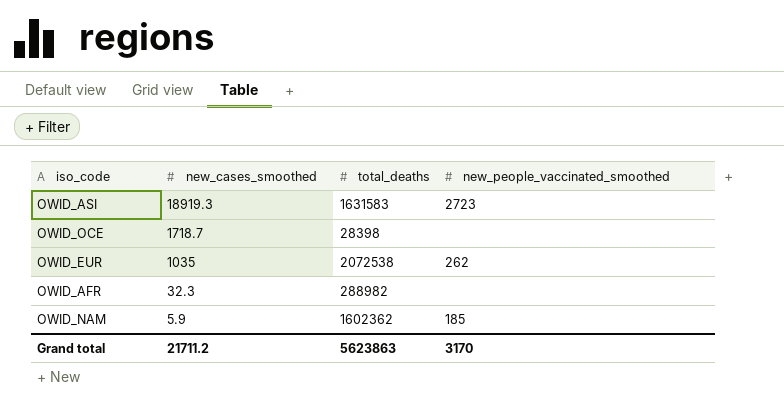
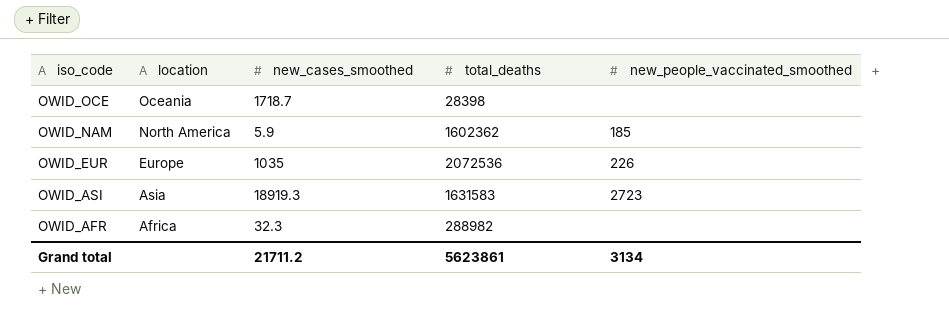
row order: new_cases_smoothed descending -> iso_code descending
column location | position: none -> 2
OWID_EUR | total_deaths: 2072538 -> 2072536
OWID_EUR | new_people_vaccinated_smoothed: 262 -> 226
Grand total | total_deaths: 5623863 -> 5623861
Grand total | new_people_vaccinated_smoothed: 3170 -> 3134

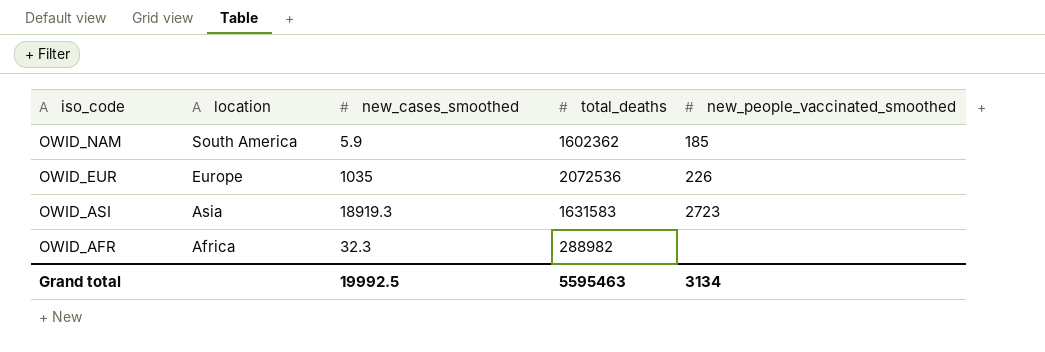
row OWID_OCE: Oceania | 1718.7 | 28398 | none -> none
OWID_NAM | location: North America -> South America
Grand total | new_cases_smoothed: 21711.2 -> 19992.5
Grand total | total_deaths: 5623861 -> 5595463

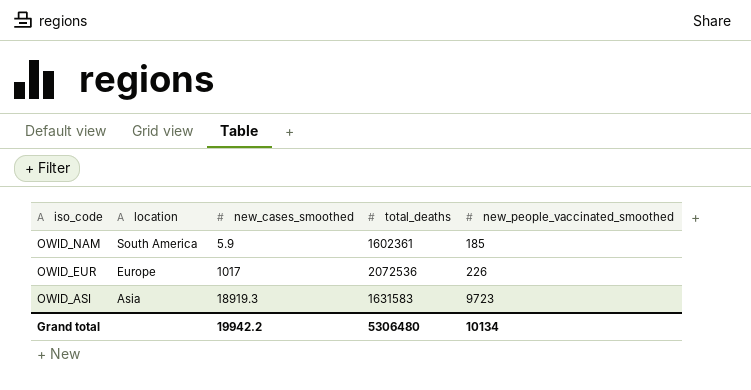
row OWID_AFR: Africa | 32.3 | 288982 | none -> none
OWID_NAM | total_deaths: 1602362 -> 1602361
OWID_EUR | new_cases_smoothed: 1035 -> 1017
OWID_ASI | new_people_vaccinated_smoothed: 2723 -> 9723
Grand total | new_cases_smoothed: 19992.5 -> 19942.2
Grand total | total_deaths: 5595463 -> 5306480
Grand total | new_people_vaccinated_smoothed: 3134 -> 10134

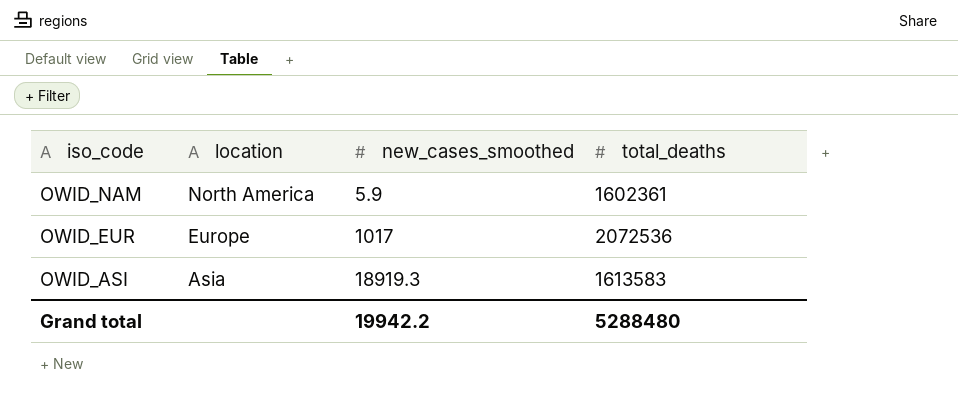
column new_people_vaccinated_smoothed | position: 5 -> none
OWID_NAM | location: South America -> North America
OWID_ASI | total_deaths: 1631583 -> 1613583
Grand total | total_deaths: 5306480 -> 5288480

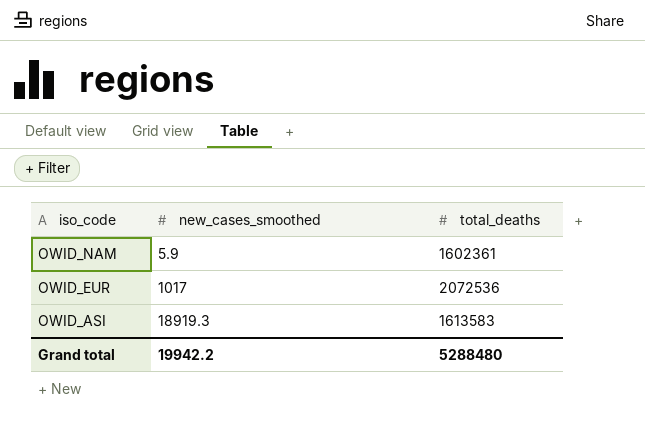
column location | position: 2 -> none

